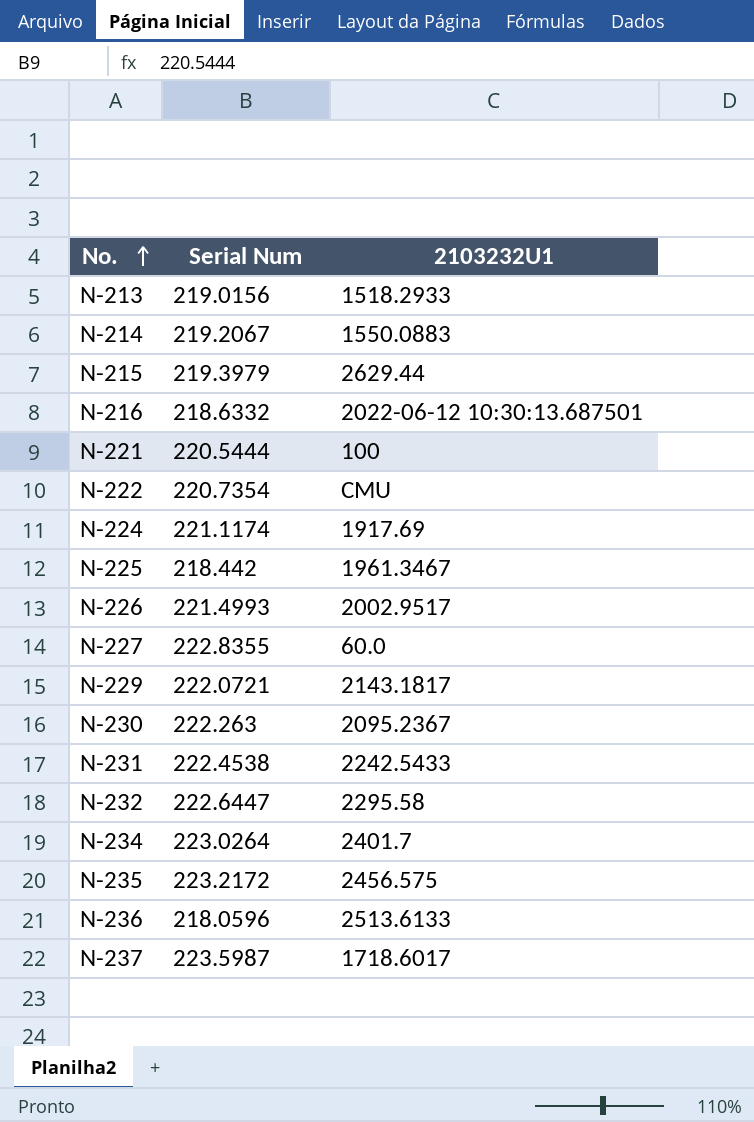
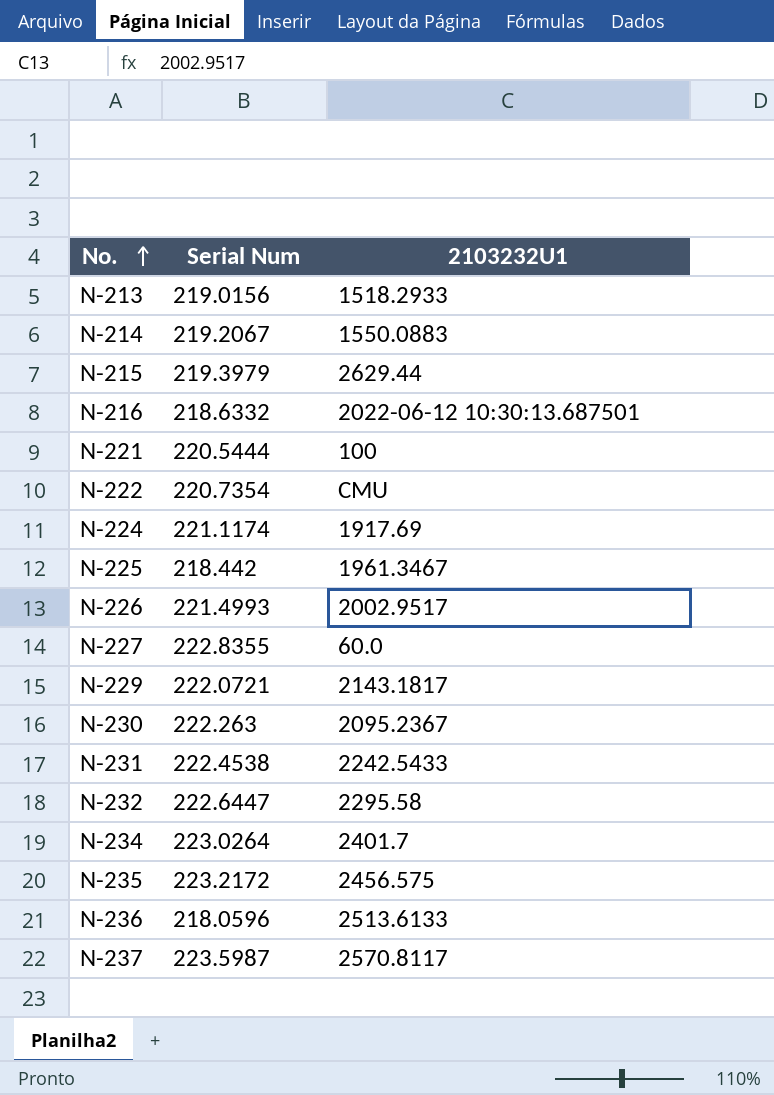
N-237 | 2103232U1: 1718.6017 -> 2570.8117

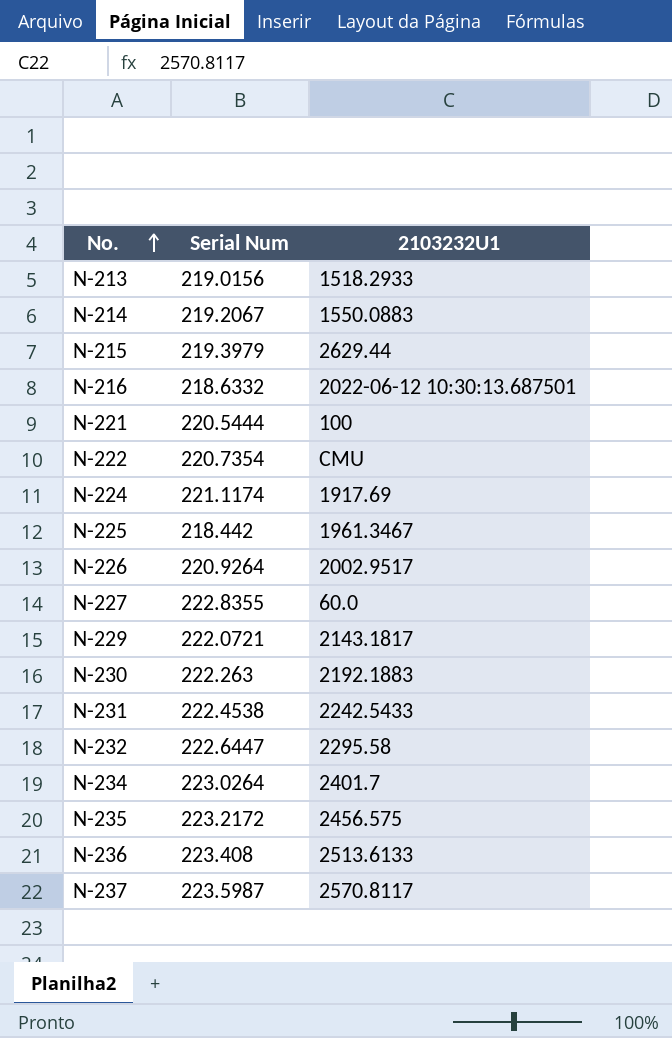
N-226 | Serial Num: 221.4993 -> 220.9264
N-230 | 2103232U1: 2095.2367 -> 2192.1883
N-236 | Serial Num: 218.0596 -> 223.408

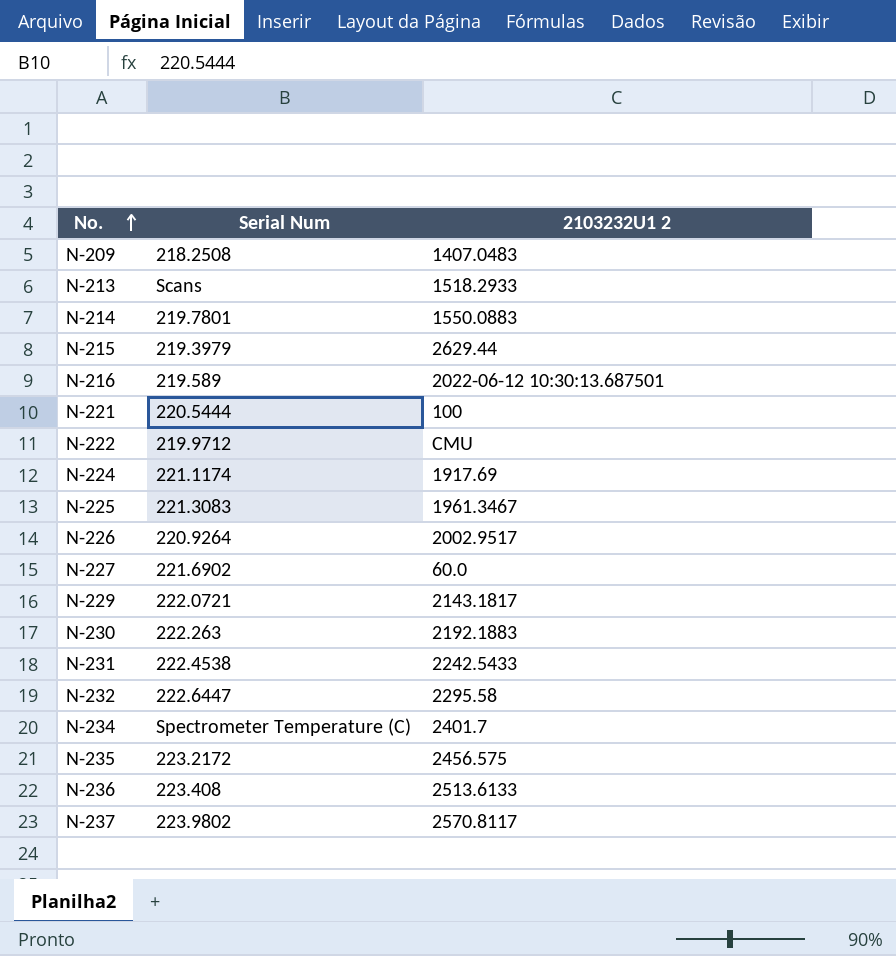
column name: 2103232U1 -> 2103232U1 2
row N-209: none -> 218.2508 | 1407.0483
N-213 | Serial Num: 219.0156 -> Scans
N-214 | Serial Num: 219.2067 -> 219.7801
N-216 | Serial Num: 218.6332 -> 219.589
N-222 | Serial Num: 220.7354 -> 219.9712
N-225 | Serial Num: 218.442 -> 221.3083
N-227 | Serial Num: 222.8355 -> 221.6902
N-234 | Serial Num: 223.0264 -> Spectrometer Temperature (C)
N-237 | Serial Num: 223.5987 -> 223.9802

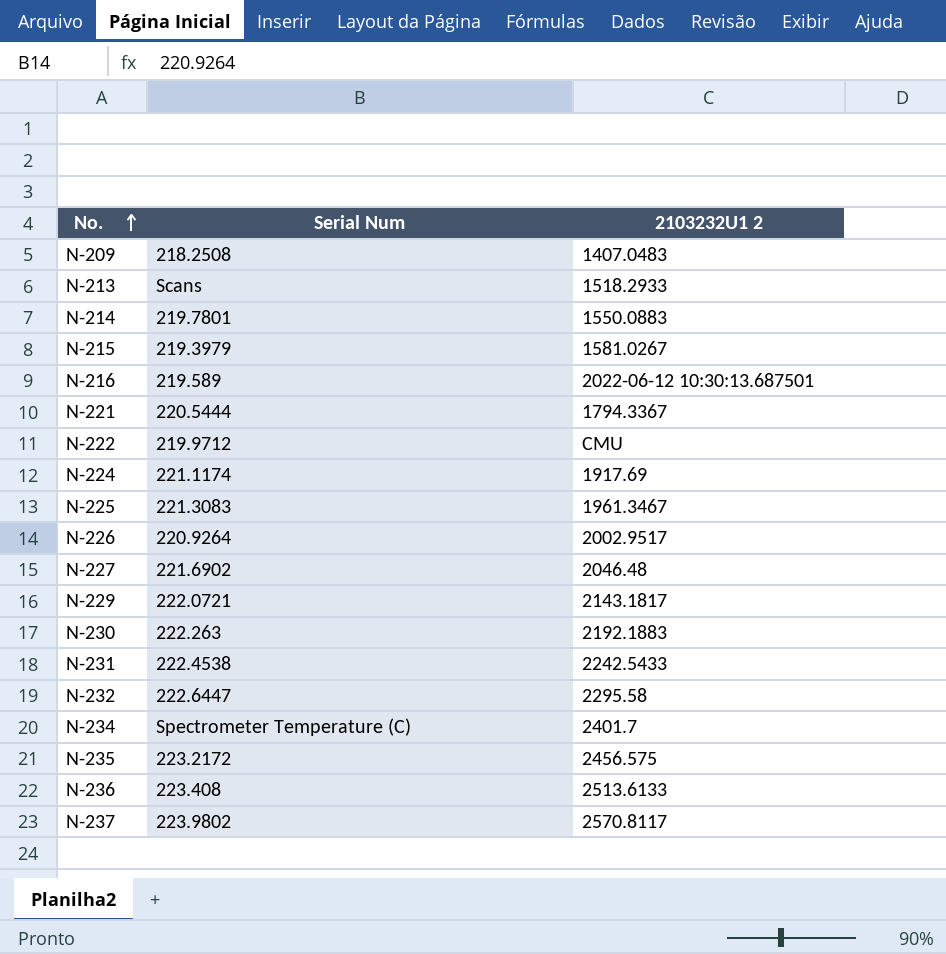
N-215 | 2103232U1 2: 2629.44 -> 1581.0267
N-221 | 2103232U1 2: 100 -> 1794.3367
N-227 | 2103232U1 2: 60.0 -> 2046.48

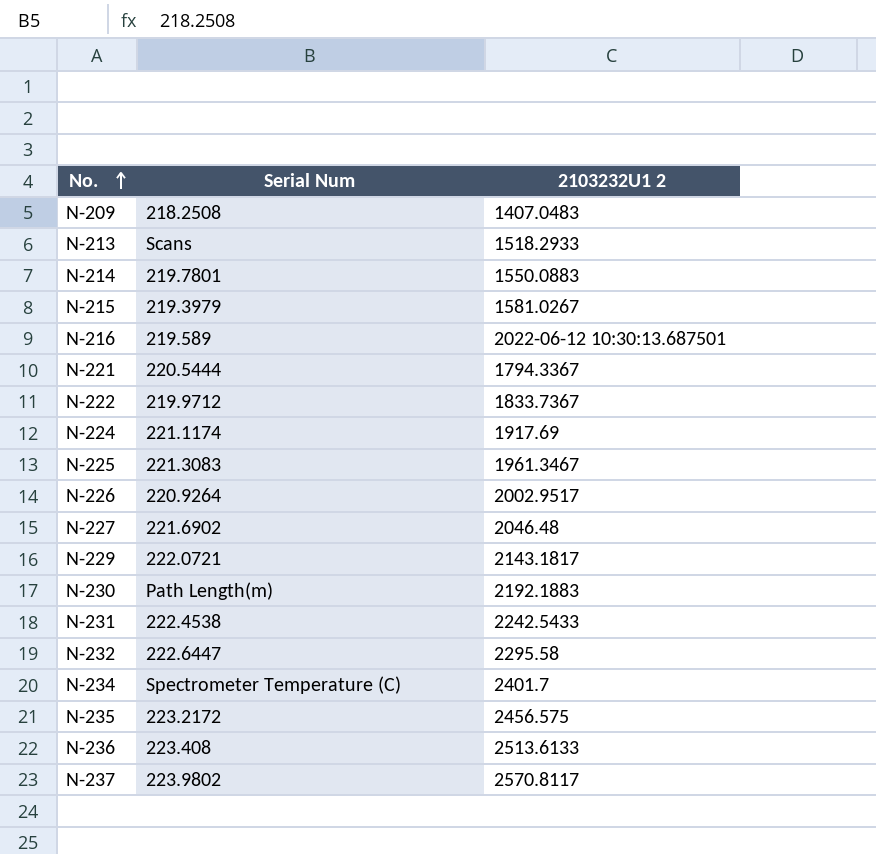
N-222 | 2103232U1 2: CMU -> 1833.7367
N-230 | Serial Num: 222.263 -> Path Length(m)

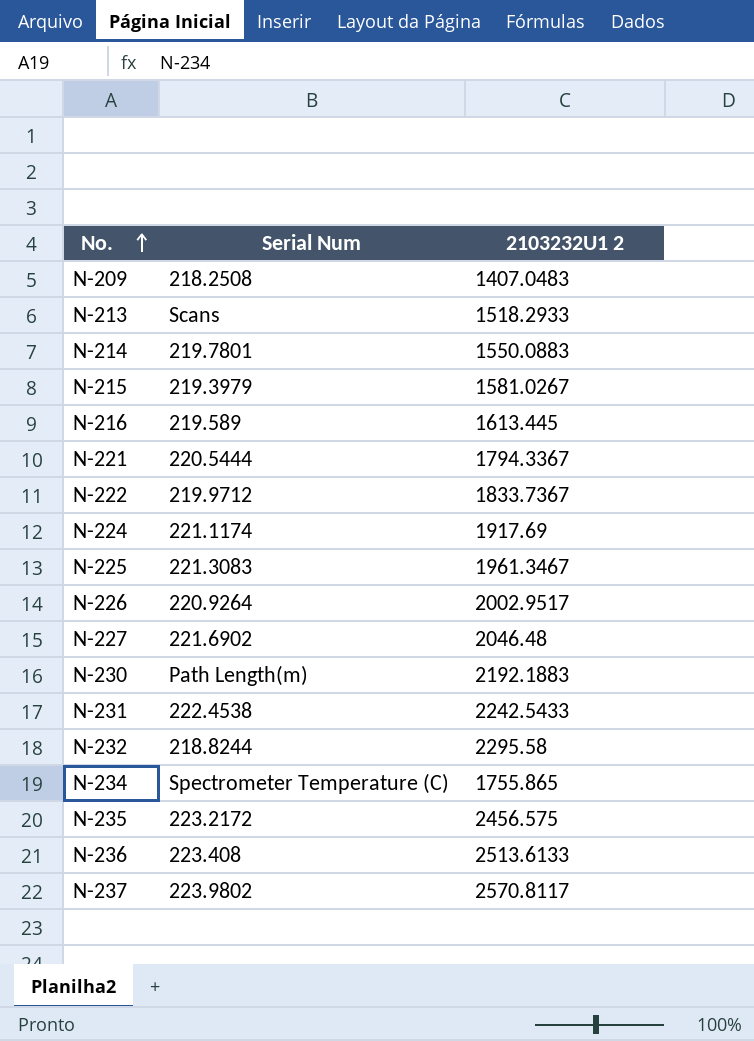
row N-229: 222.0721 | 2143.1817 -> none
N-216 | 2103232U1 2: 2022-06-12 10:30:13.687501 -> 1613.445
N-232 | Serial Num: 222.6447 -> 218.8244
N-234 | 2103232U1 2: 2401.7 -> 1755.865

